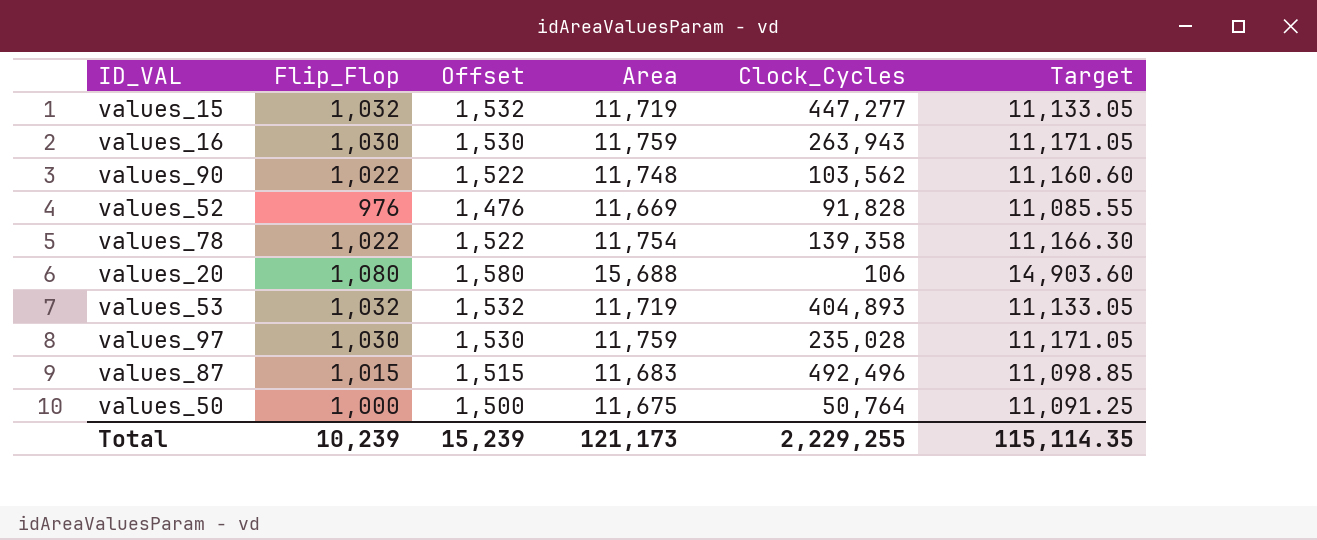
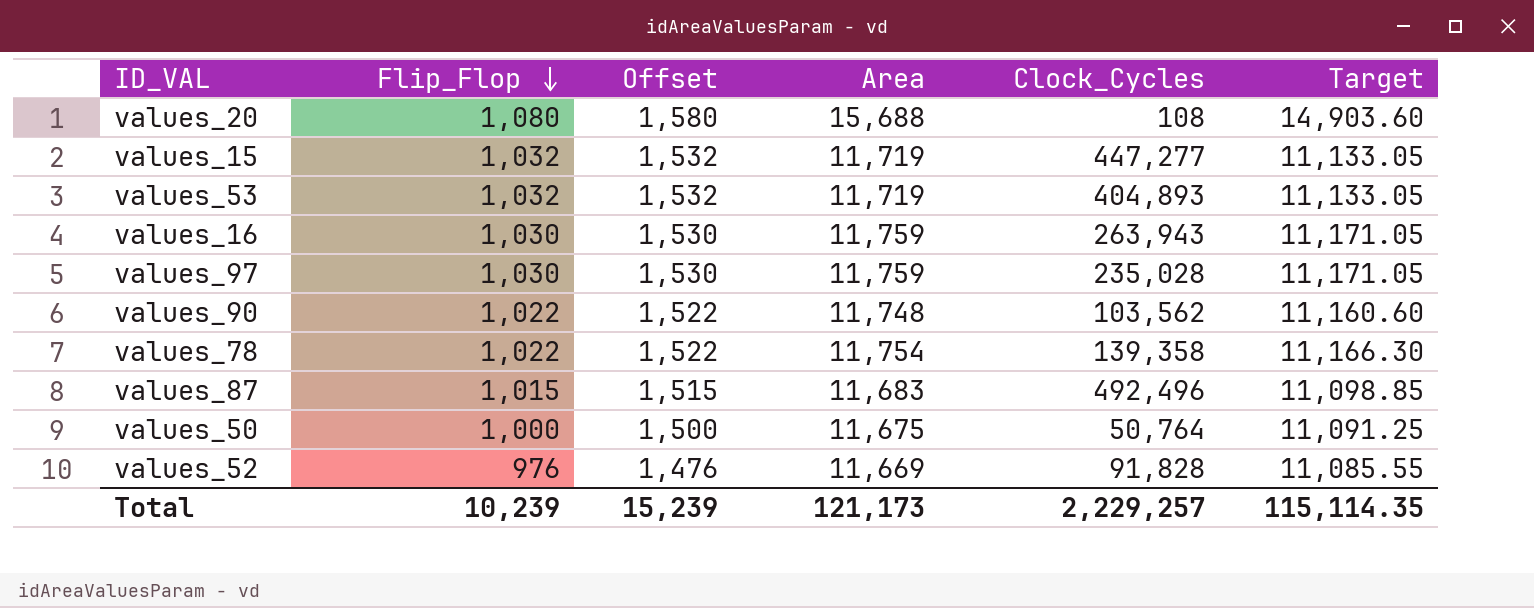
row order: none -> Flip_Flop descending
values_20 | Clock_Cycles: 106 -> 108
Total | Clock_Cycles: 2,229,255 -> 2,229,257

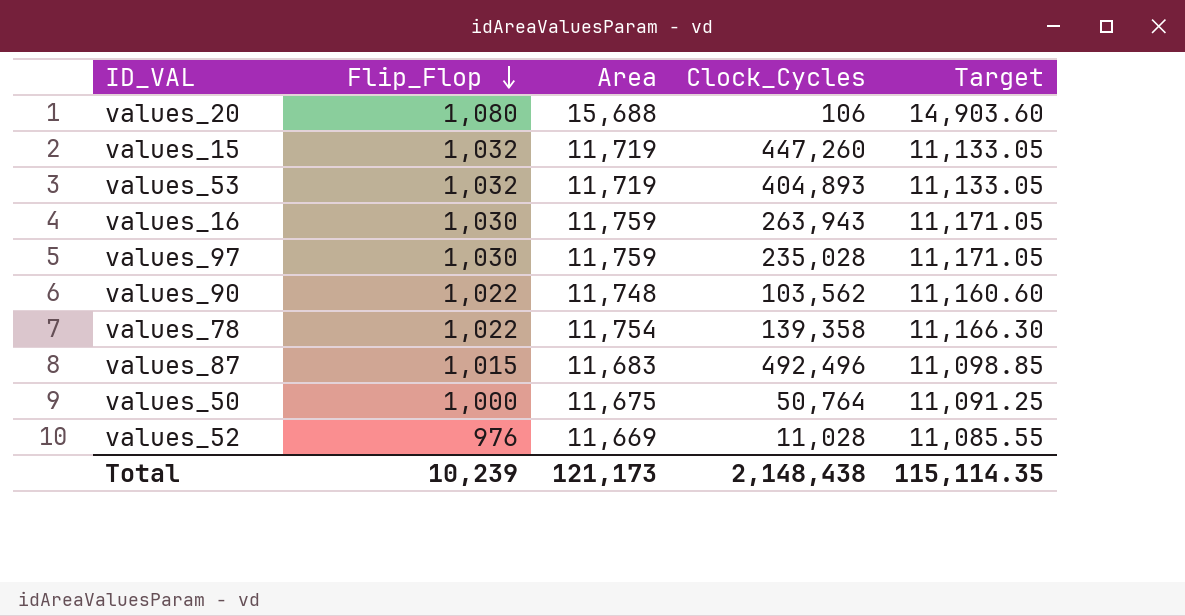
column Offset | formula: [Flip_Flop] + 500 -> none
values_20 | Clock_Cycles: 108 -> 106
values_15 | Clock_Cycles: 447,277 -> 447,260
values_52 | Clock_Cycles: 91,828 -> 11,028
Total | Clock_Cycles: 2,229,257 -> 2,148,438

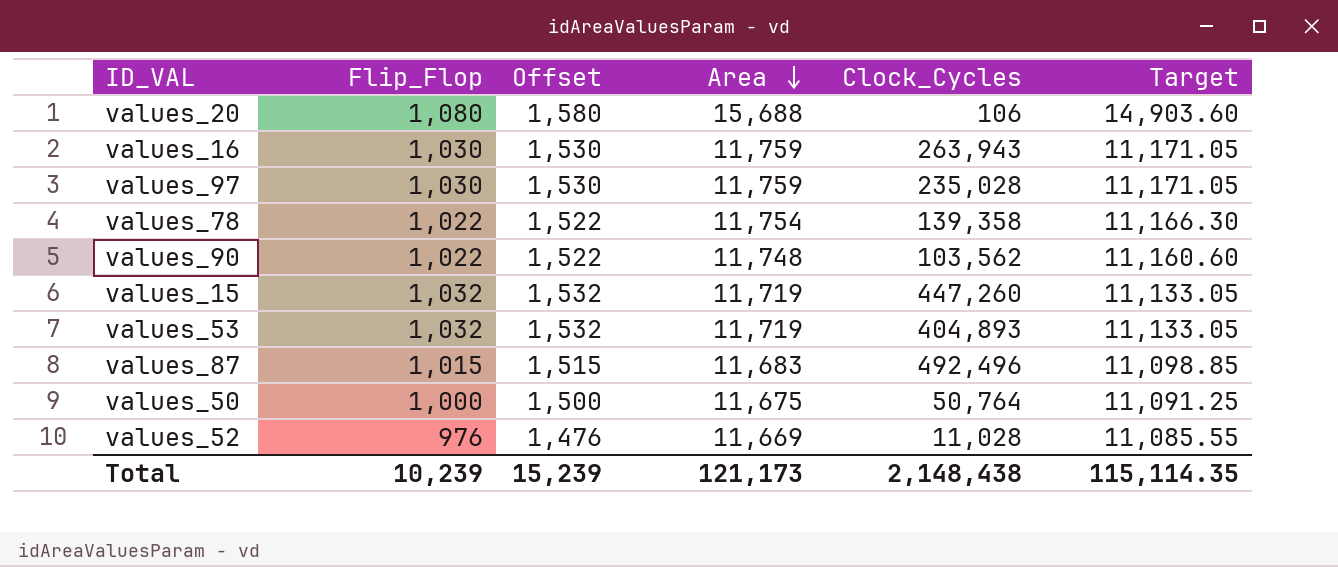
row order: Flip_Flop descending -> Area descending
column Offset | formula: none -> [Flip_Flop] + 500

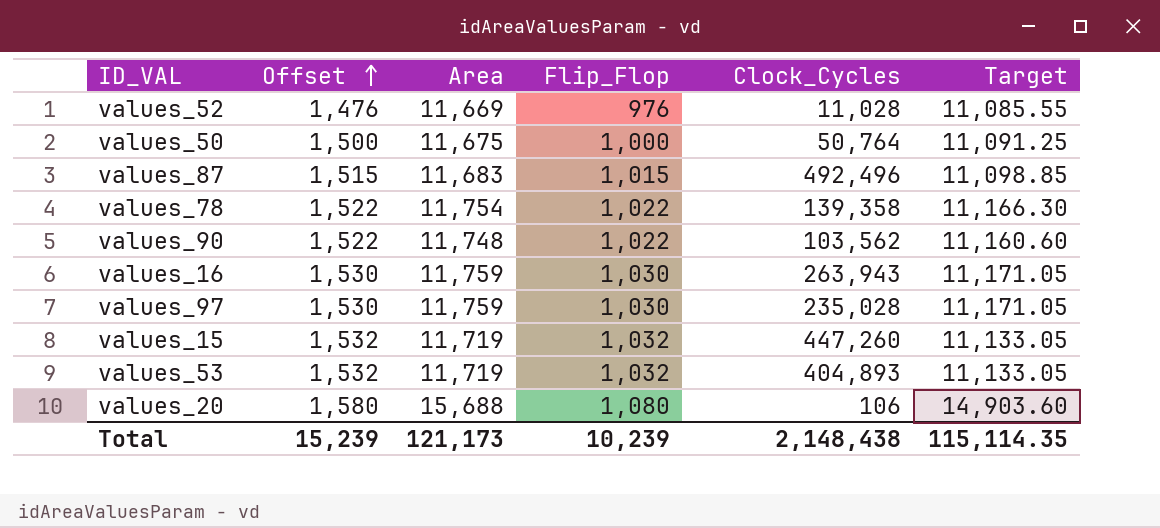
row order: Area descending -> Offset ascending
column Flip_Flop | position: 2 -> 4

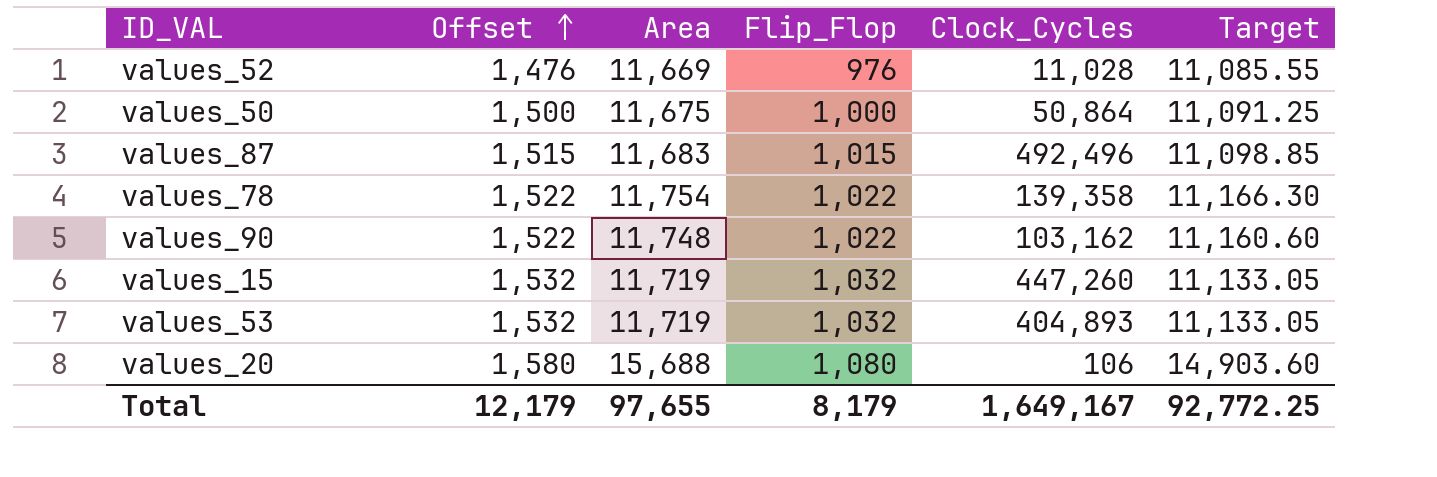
row values_16: 1,530 | 11,759 | 1,030 | 263,943 | 11,171.05 -> none
row values_97: 1,530 | 11,759 | 1,030 | 235,028 | 11,171.05 -> none
values_50 | Clock_Cycles: 50,764 -> 50,864
values_90 | Clock_Cycles: 103,562 -> 103,162
Total | Offset: 15,239 -> 12,179
Total | Area: 121,173 -> 97,655
Total | Flip_Flop: 10,239 -> 8,179
Total | Clock_Cycles: 2,148,438 -> 1,649,167
Total | Target: 115,114.35 -> 92,772.25

